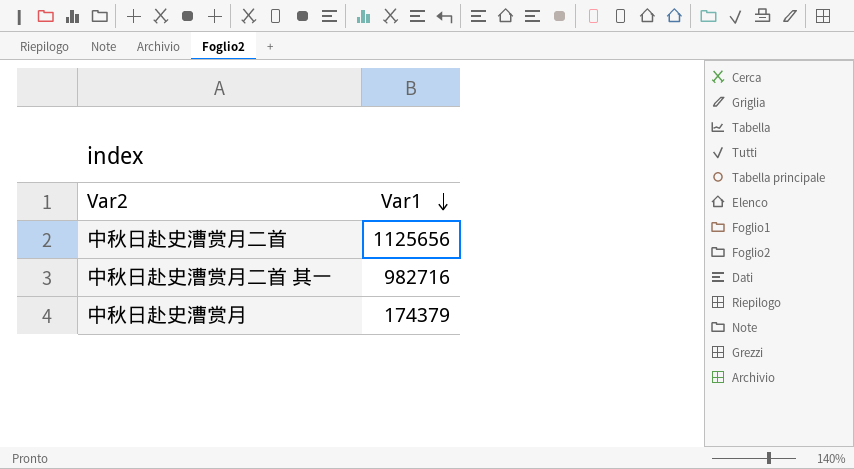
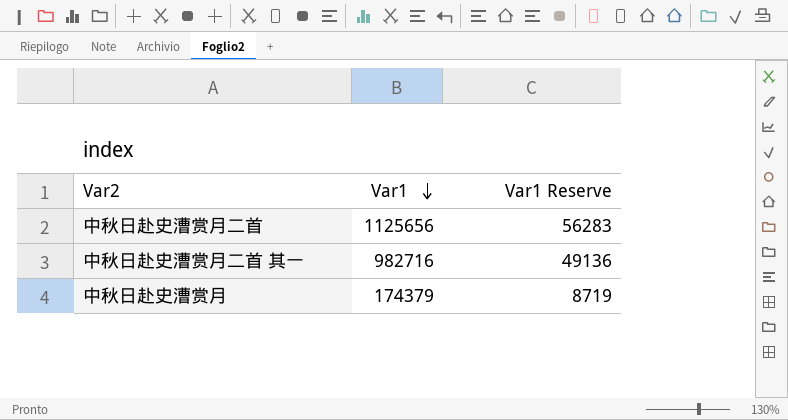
column Var1 Reserve | formula: none -> [Var1] * 0.05

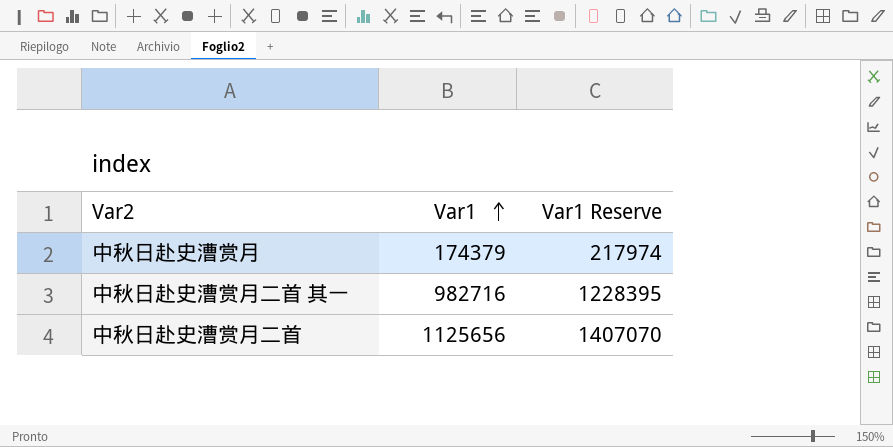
row order: Var1 descending -> Var1 ascending
column Var1 Reserve | formula: [Var1] * 0.05 -> [Var1] * 1.25

